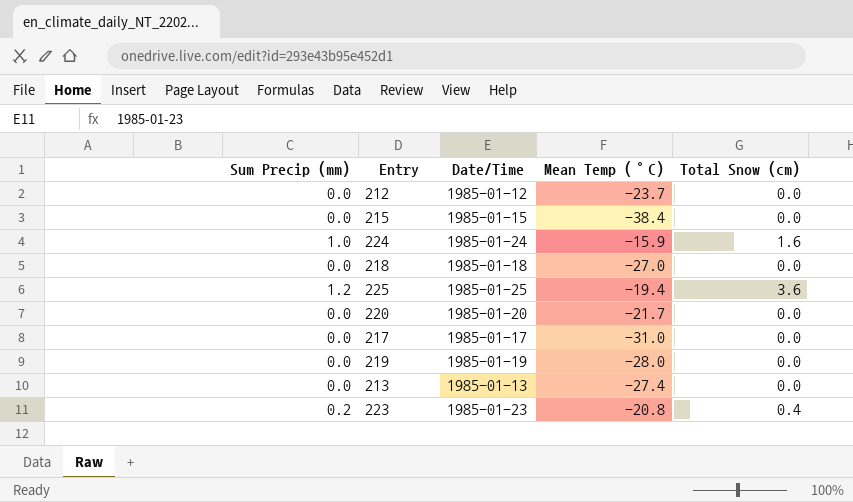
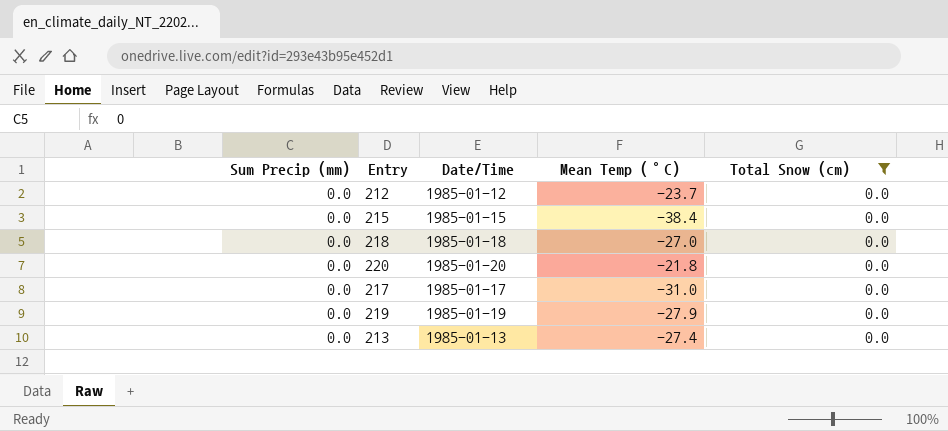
filter: none -> Total Snow (cm) = 0.0
220 | Mean Temp (°C): -21.7 -> -21.8
219 | Mean Temp (°C): -28.0 -> -27.9

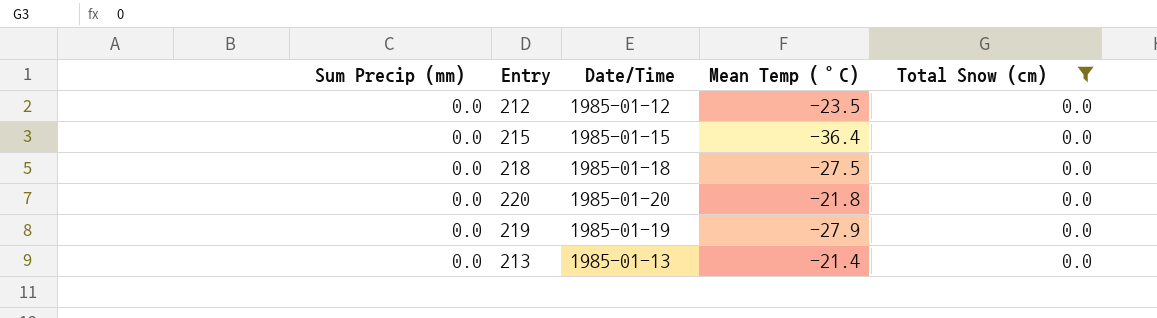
row 217: 0.0 | 1985-01-17 | -31.0 | 0.0 -> none
212 | Mean Temp (°C): -23.7 -> -23.5
215 | Mean Temp (°C): -38.4 -> -36.4
218 | Mean Temp (°C): -27.0 -> -27.5
213 | Mean Temp (°C): -27.4 -> -21.4

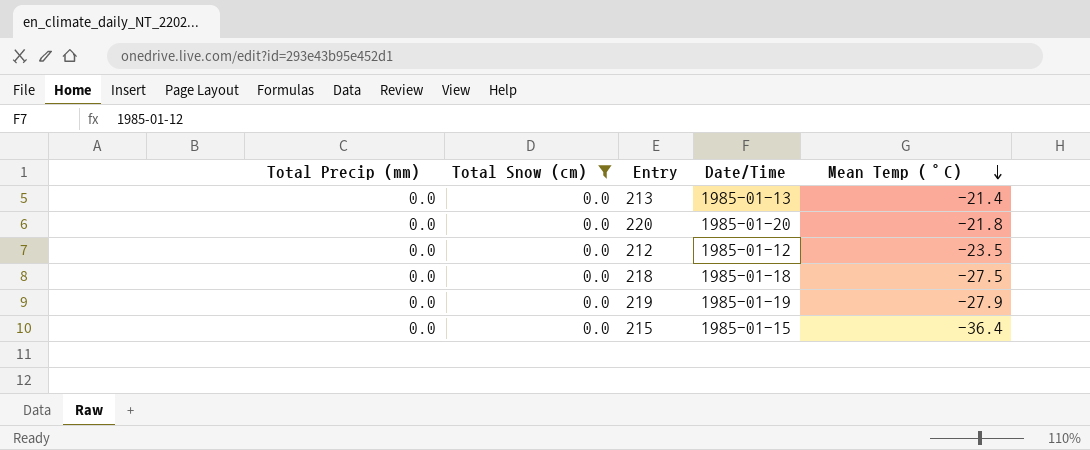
row order: none -> Mean Temp (°C) descending
column name: Sum Precip (mm) -> Total Precip (mm)
column Total Snow (cm) | position: 5 -> 2

